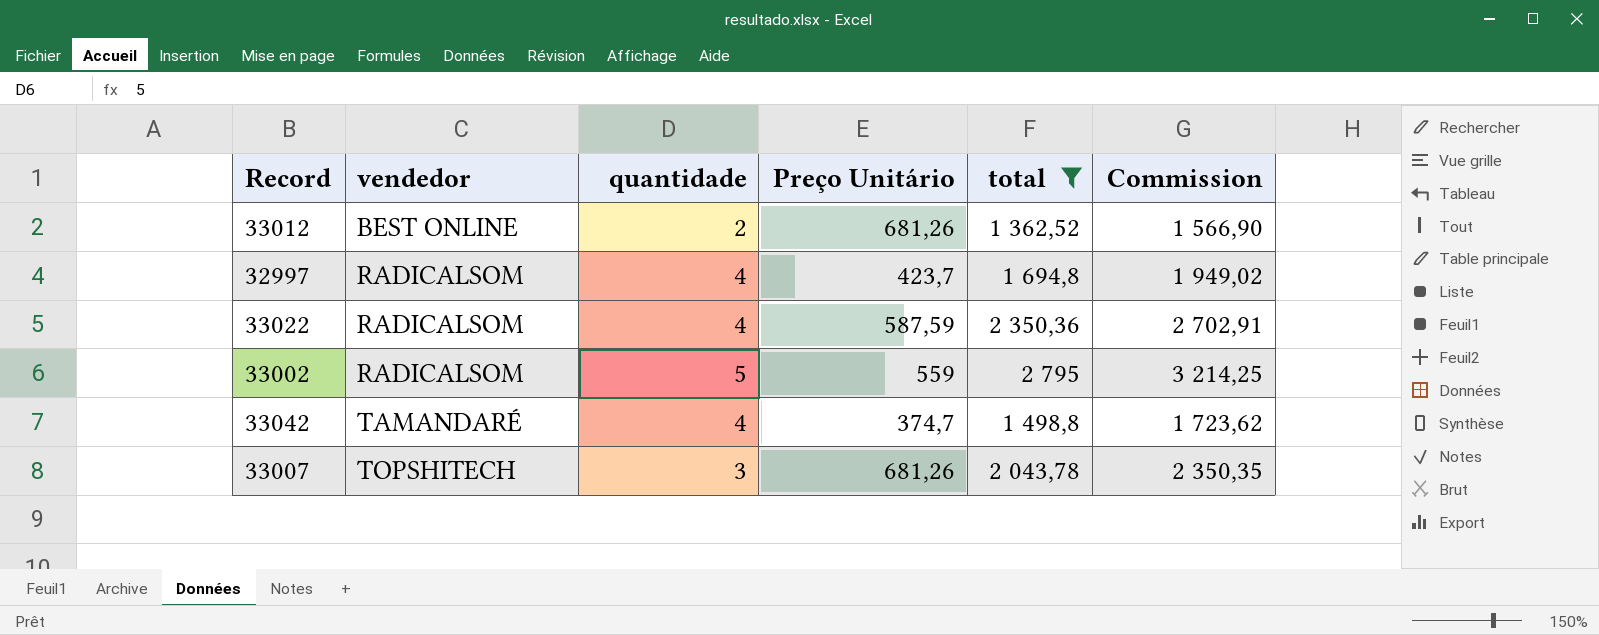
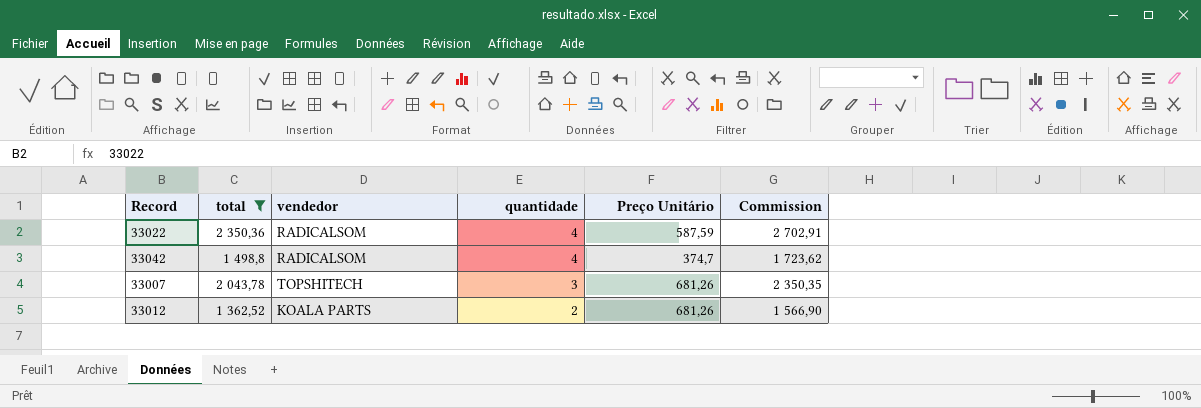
row order: vendedor ascending -> quantidade descending
column total | position: 5 -> 2
row 32997: RADICALSOM | 4 | 423,7 | 1 694,8 | 1 949,02 -> none
row 33002: RADICALSOM | 5 | 559 | 2 795 | 3 214,25 -> none
33042 | vendedor: TAMANDARÉ -> RADICALSOM
33012 | vendedor: BEST ONLINE -> KOALA PARTS

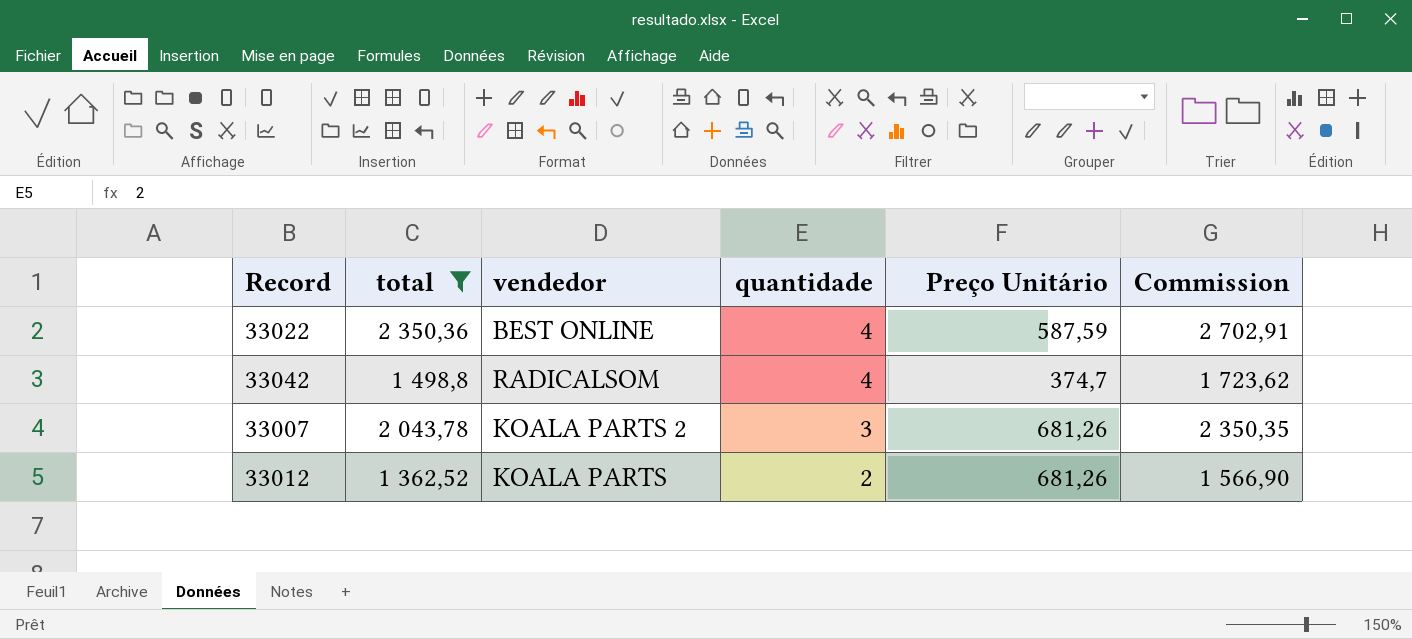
33022 | vendedor: RADICALSOM -> BEST ONLINE
33007 | vendedor: TOPSHITECH -> KOALA PARTS 2

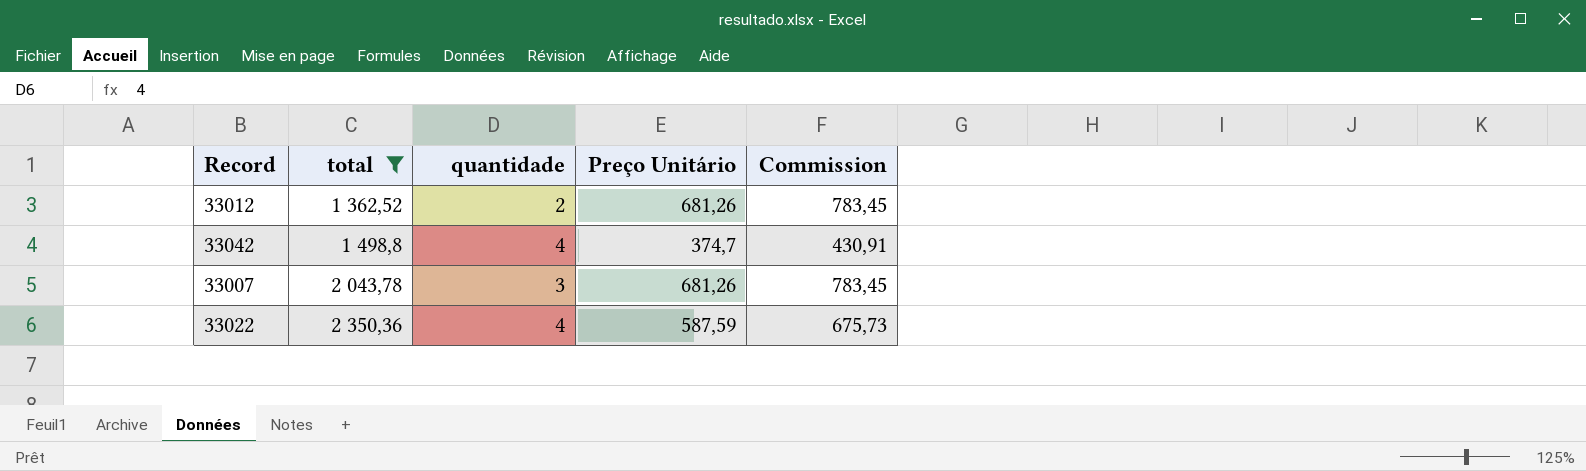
row order: quantidade descending -> total ascending
column vendedor | position: 3 -> none
column Commission | formula: [total] * 1,15 -> [Preço Unitário] * 1,15

